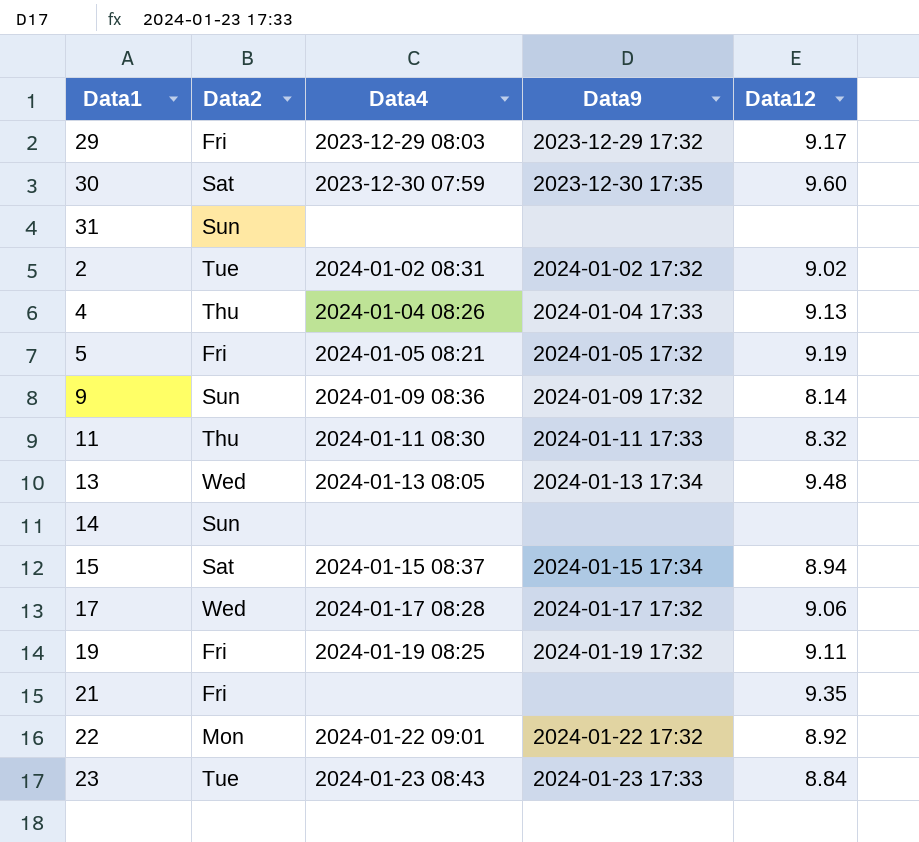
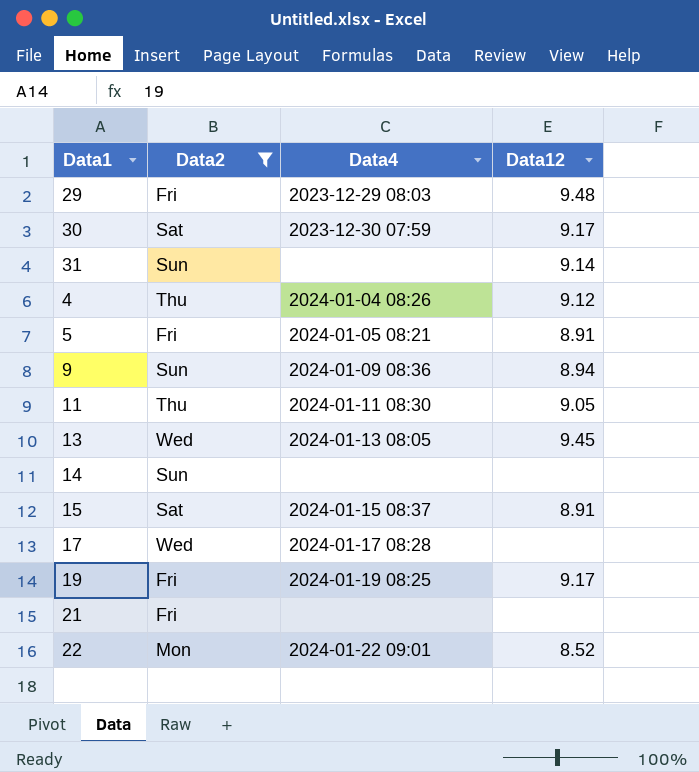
filter: none -> Data2 != Tue
column Data9 | position: 4 -> none
29 | Data12: 9.17 -> 9.48
30 | Data12: 9.60 -> 9.17
31 | Data12: none -> 9.14
4 | Data12: 9.13 -> 9.12
5 | Data12: 9.19 -> 8.91
9 | Data12: 8.14 -> 8.94
11 | Data12: 8.32 -> 9.05
13 | Data12: 9.48 -> 9.45
15 | Data12: 8.94 -> 8.91
17 | Data12: 9.06 -> none
19 | Data12: 9.11 -> 9.17
21 | Data12: 9.35 -> none
22 | Data12: 8.92 -> 8.52

